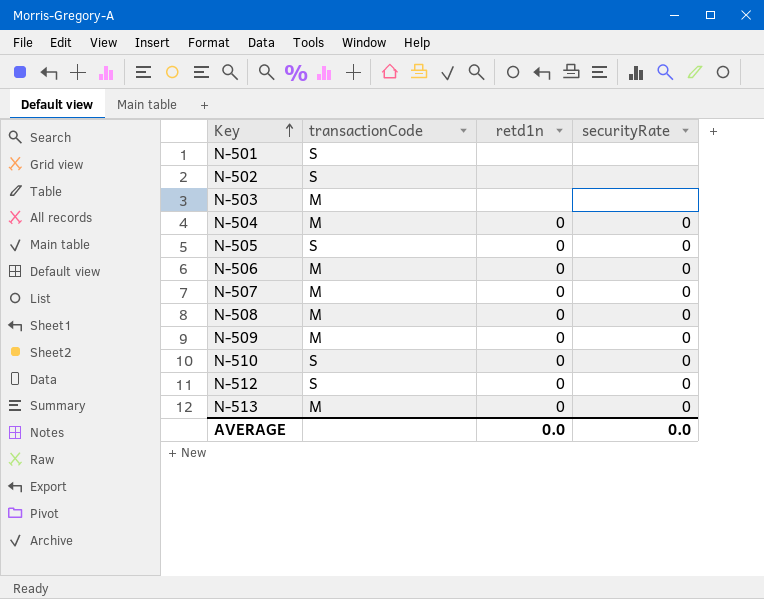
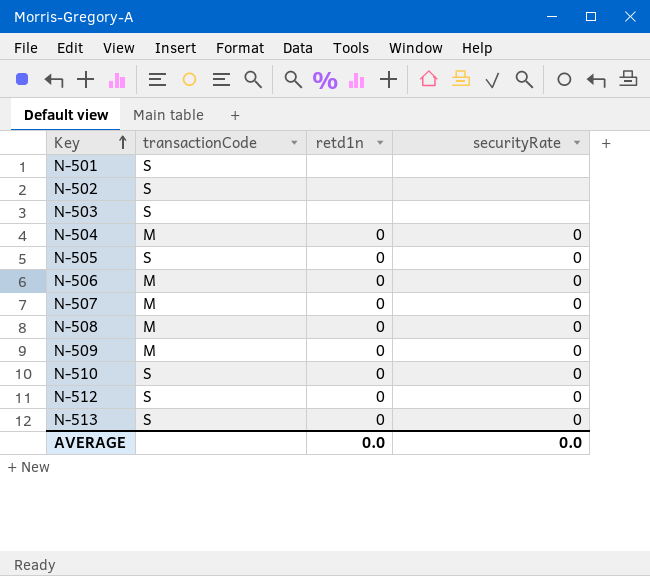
N-503 | transactionCode: M -> S
N-513 | transactionCode: M -> S

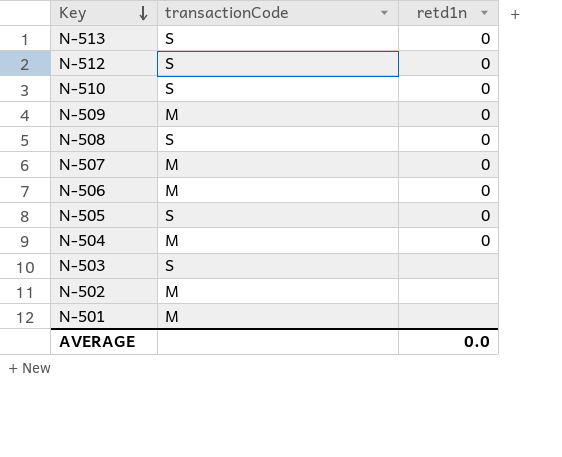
row order: Key ascending -> Key descending
column securityRate | position: 4 -> none
N-508 | transactionCode: M -> S
N-502 | transactionCode: S -> M
N-501 | transactionCode: S -> M

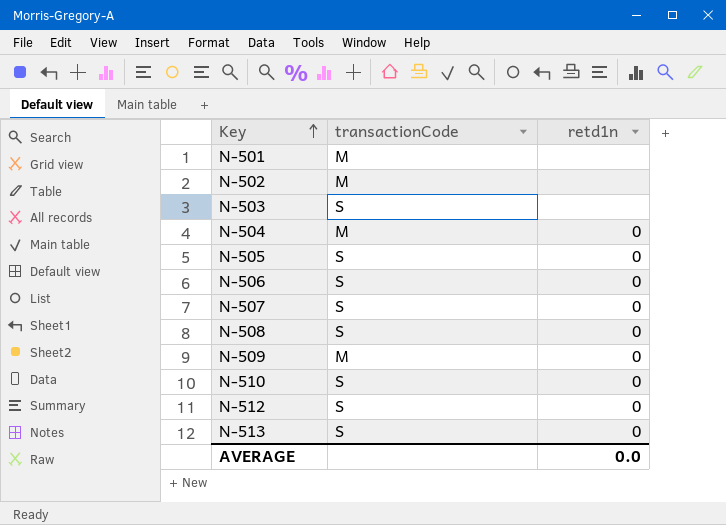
row order: Key descending -> Key ascending
N-506 | transactionCode: M -> S
N-507 | transactionCode: M -> S

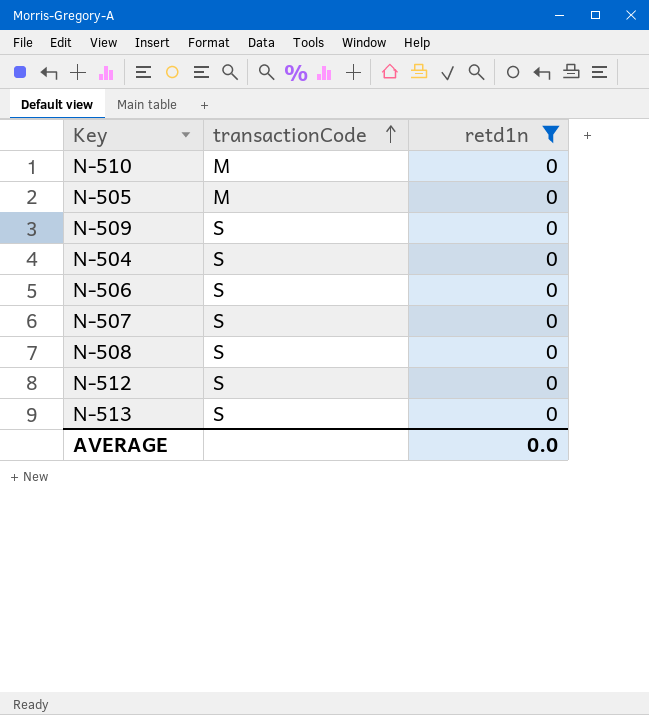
filter: none -> retd1n = 0
row order: Key ascending -> transactionCode ascending
N-510 | transactionCode: S -> M
N-505 | transactionCode: S -> M
N-509 | transactionCode: M -> S
N-504 | transactionCode: M -> S

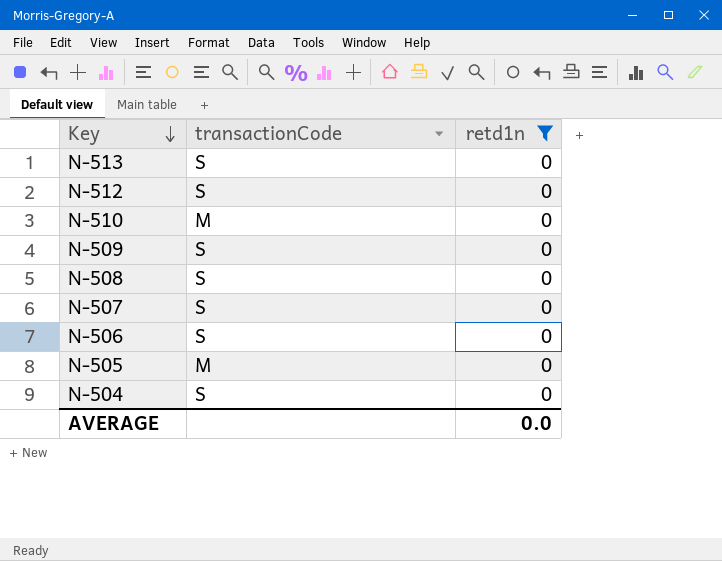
row order: transactionCode ascending -> Key descending

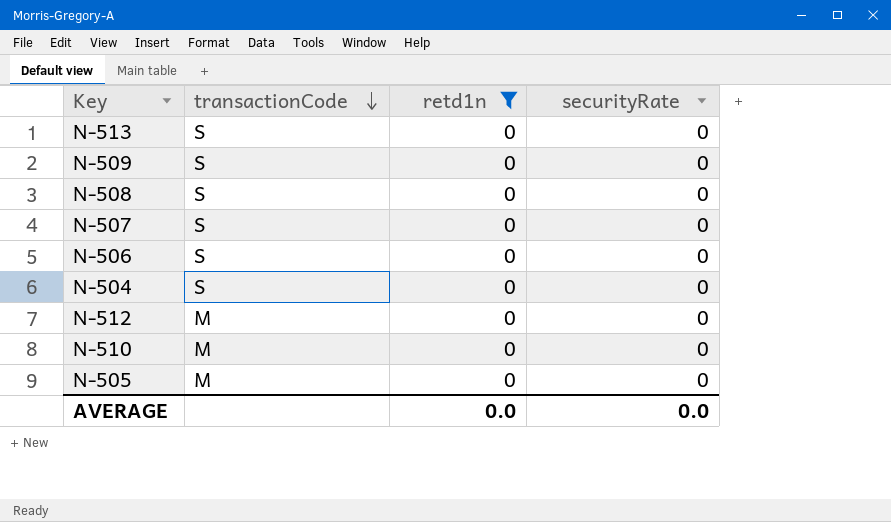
row order: Key descending -> transactionCode descending
column securityRate | position: none -> 4
N-512 | transactionCode: S -> M

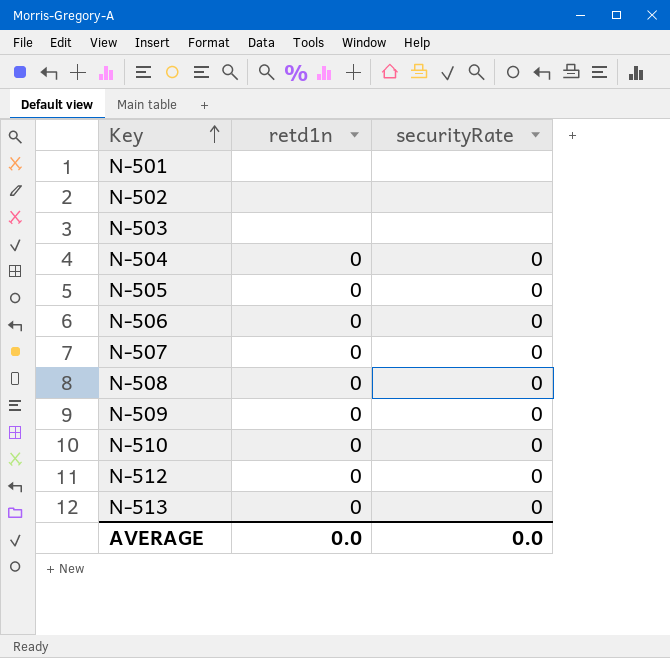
filter: retd1n = 0 -> none
row order: transactionCode descending -> Key ascending
column transactionCode | position: 2 -> none

